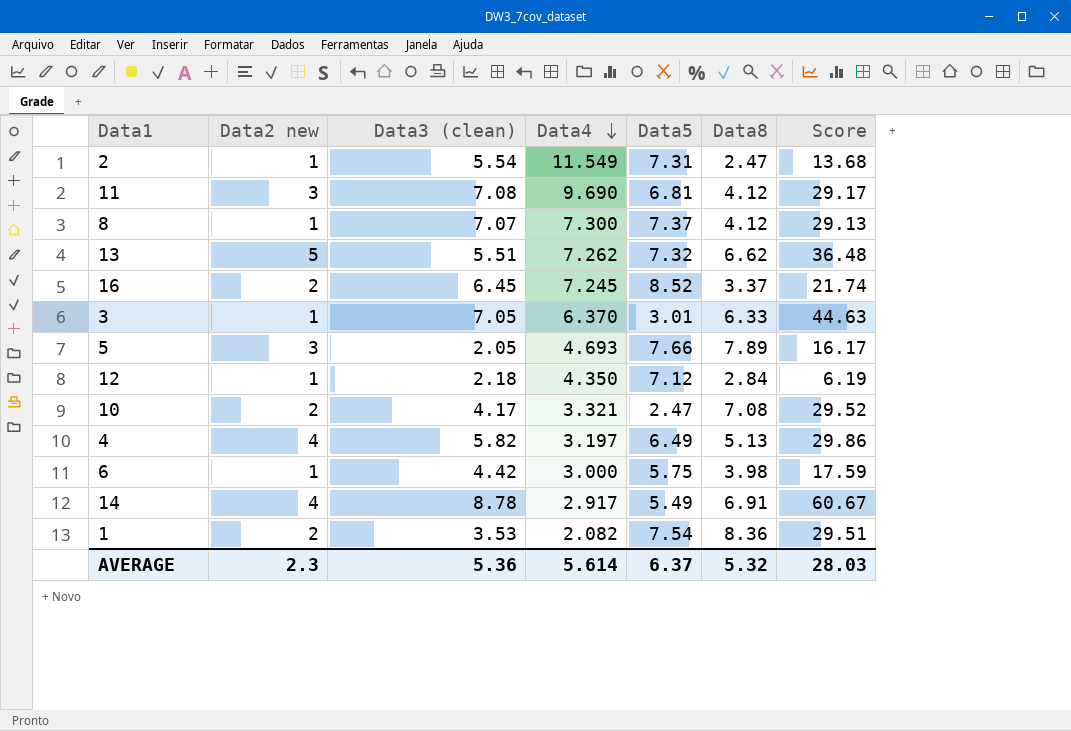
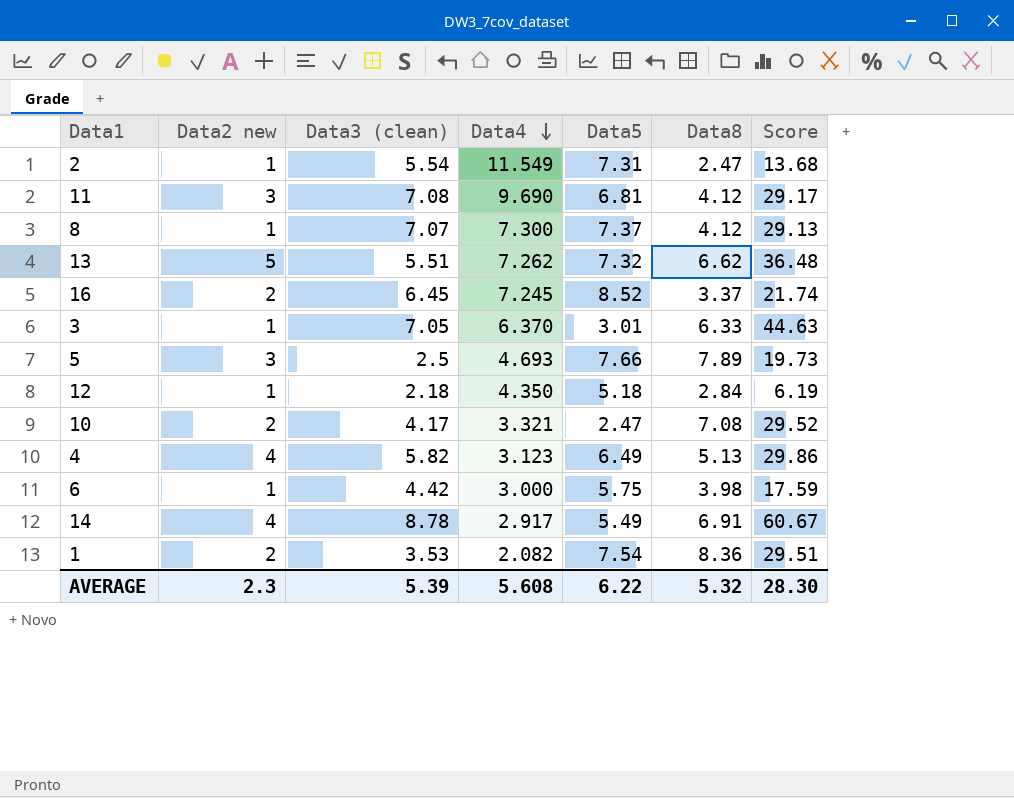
5 | Data3 (clean): 2.05 -> 2.5
5 | Score: 16.17 -> 19.73
12 | Data5: 7.12 -> 5.18
4 | Data4: 3.197 -> 3.123
AVERAGE | Data3 (clean): 5.36 -> 5.39
AVERAGE | Data4: 5.614 -> 5.608
AVERAGE | Data5: 6.37 -> 6.22
AVERAGE | Score: 28.03 -> 28.30

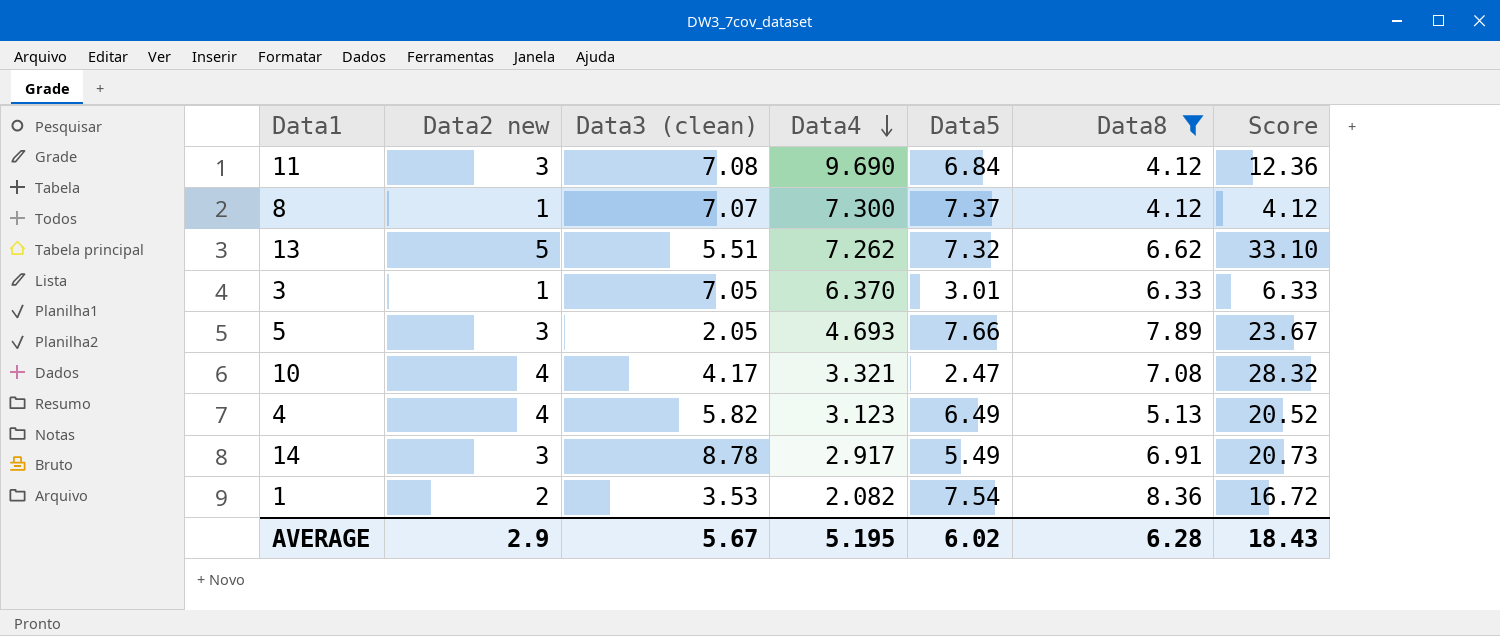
filter: none -> Data8 >= 4.12
column Score | formula: [Data3 (clean)] * [Data8] -> [Data2 new] * [Data8]
11 | Data5: 6.81 -> 6.84
5 | Data3 (clean): 2.5 -> 2.05
10 | Data2 new: 2 -> 4
14 | Data2 new: 4 -> 3
AVERAGE | Data2 new: 2.3 -> 2.9
AVERAGE | Data3 (clean): 5.39 -> 5.67
AVERAGE | Data4: 5.608 -> 5.195
AVERAGE | Data5: 6.22 -> 6.02
AVERAGE | Data8: 5.32 -> 6.28
AVERAGE | Score: 28.30 -> 18.43

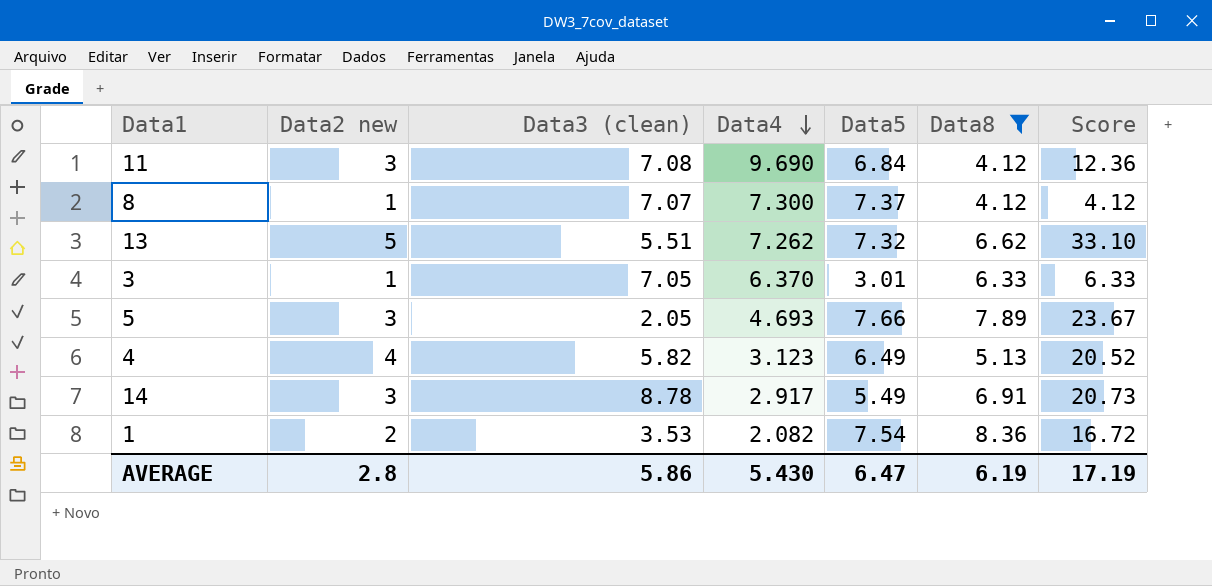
row 10: 4 | 4.17 | 3.321 | 2.47 | 7.08 | 28.32 -> none
AVERAGE | Data2 new: 2.9 -> 2.8
AVERAGE | Data3 (clean): 5.67 -> 5.86
AVERAGE | Data4: 5.195 -> 5.430
AVERAGE | Data5: 6.02 -> 6.47
AVERAGE | Data8: 6.28 -> 6.19
AVERAGE | Score: 18.43 -> 17.19

